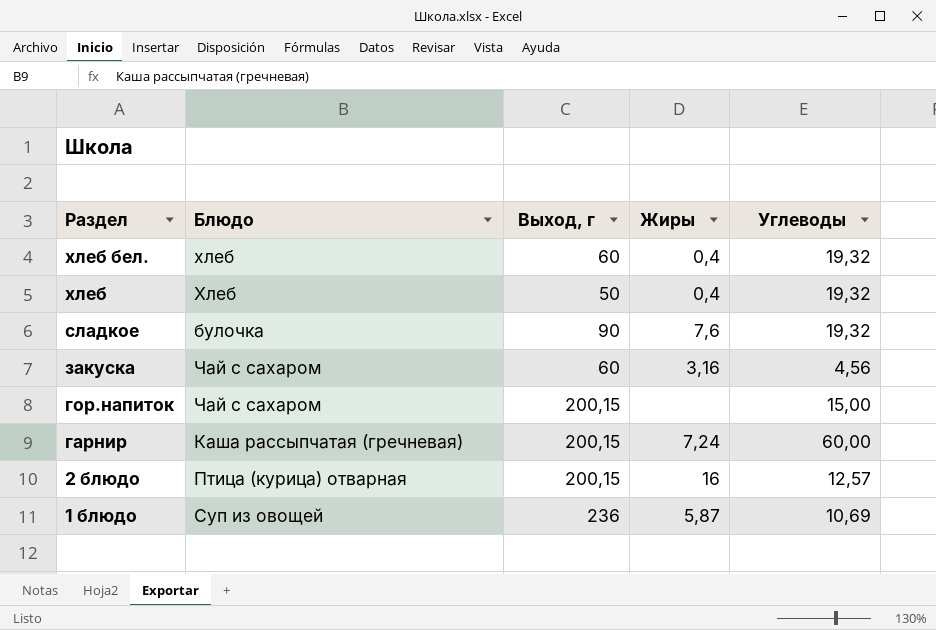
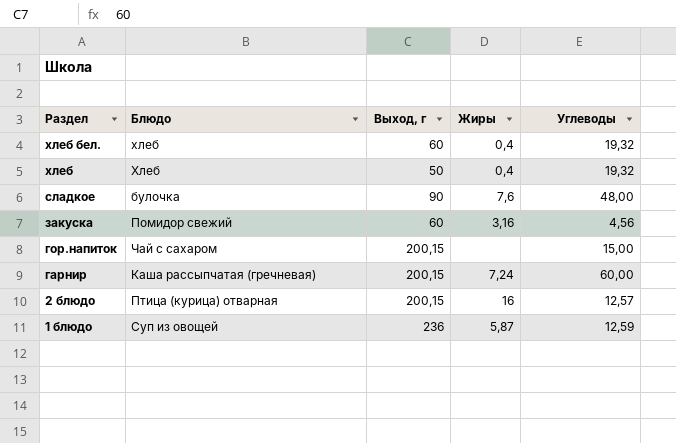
сладкое | Углеводы: 19,32 -> 48,00
закуска | Блюдо: Чай с сахаром -> Помидор свежий
1 блюдо | Углеводы: 10,69 -> 12,59

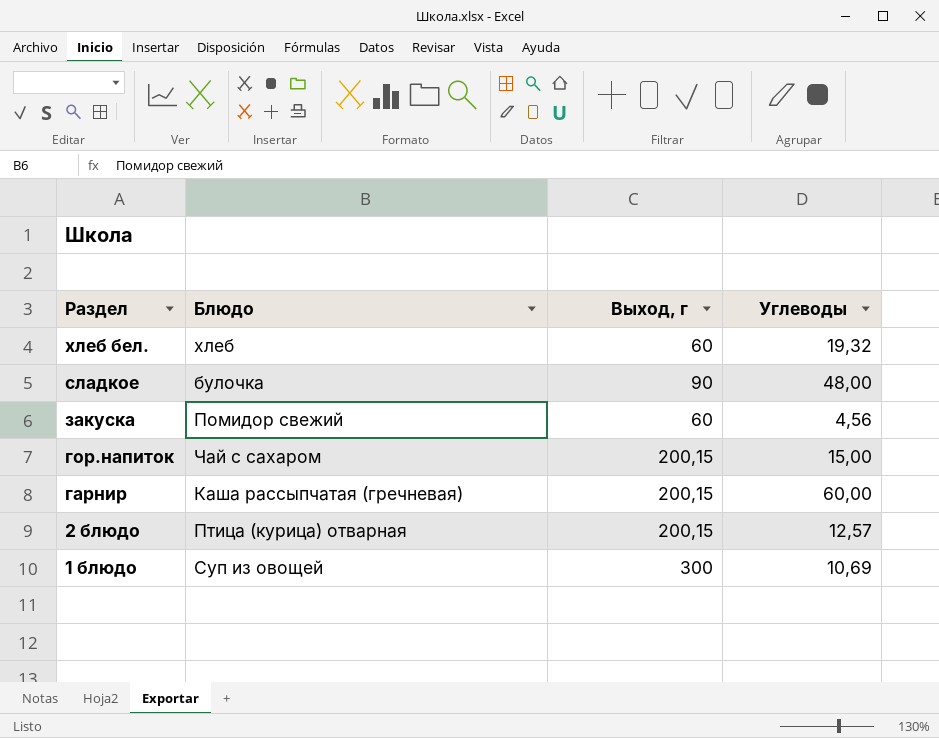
column Жиры | position: 4 -> none
row хлеб: Хлеб | 50 | 0,4 | 19,32 -> none
1 блюдо | Выход, г: 236 -> 300
1 блюдо | Углеводы: 12,59 -> 10,69

